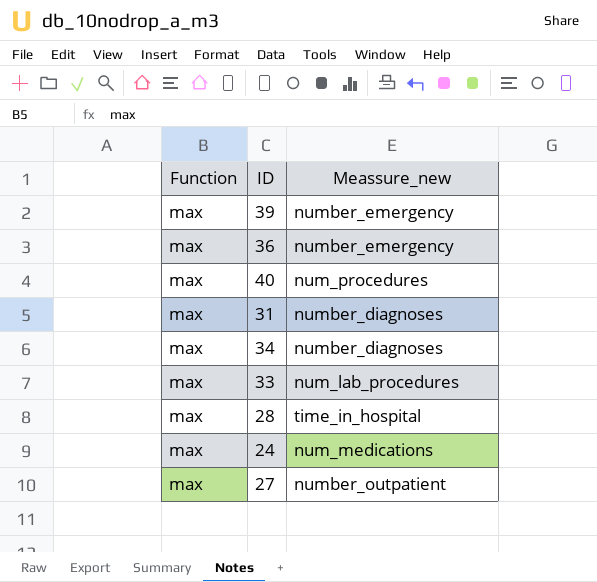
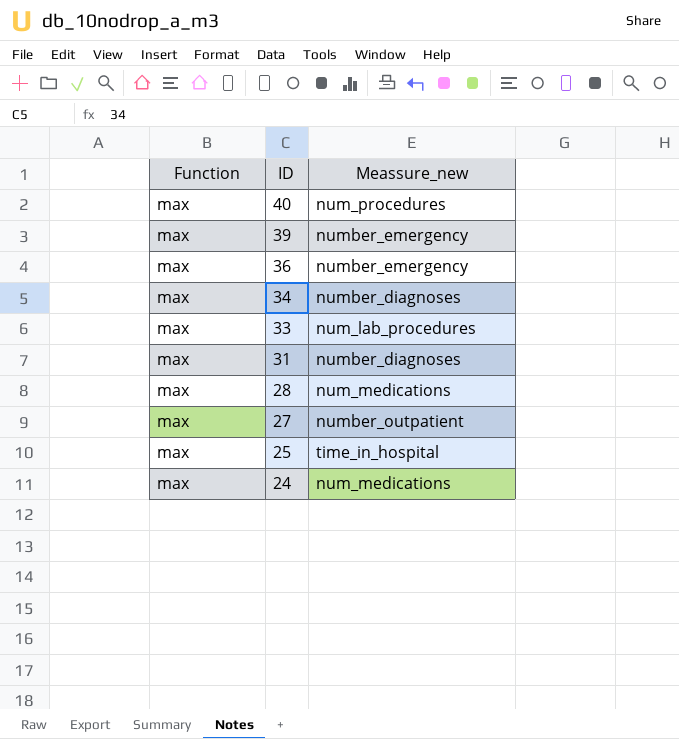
row order: none -> ID descending
28 | Meassure_new: time_in_hospital -> num_medications
row 25: none -> max | time_in_hospital

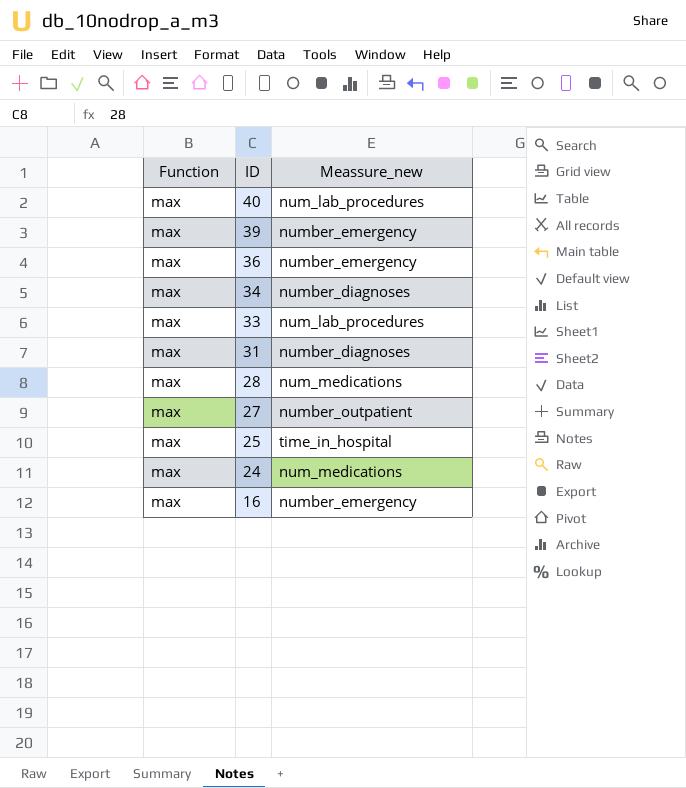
40 | Meassure_new: num_procedures -> num_lab_procedures
row 16: none -> max | number_emergency

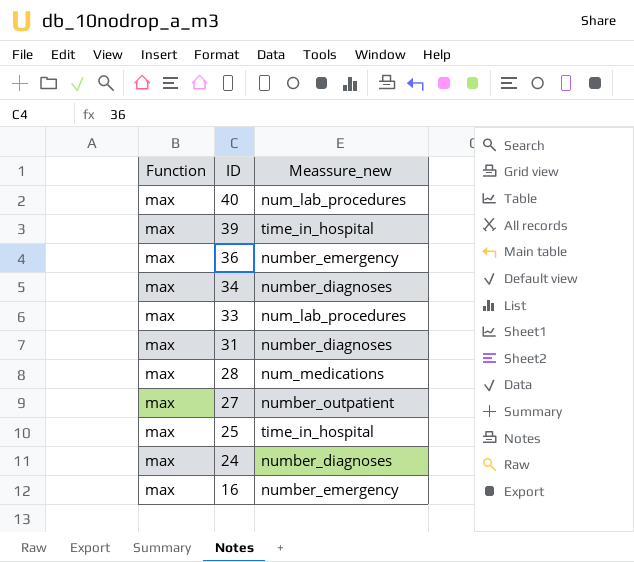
39 | Meassure_new: number_emergency -> time_in_hospital
24 | Meassure_new: num_medications -> number_diagnoses

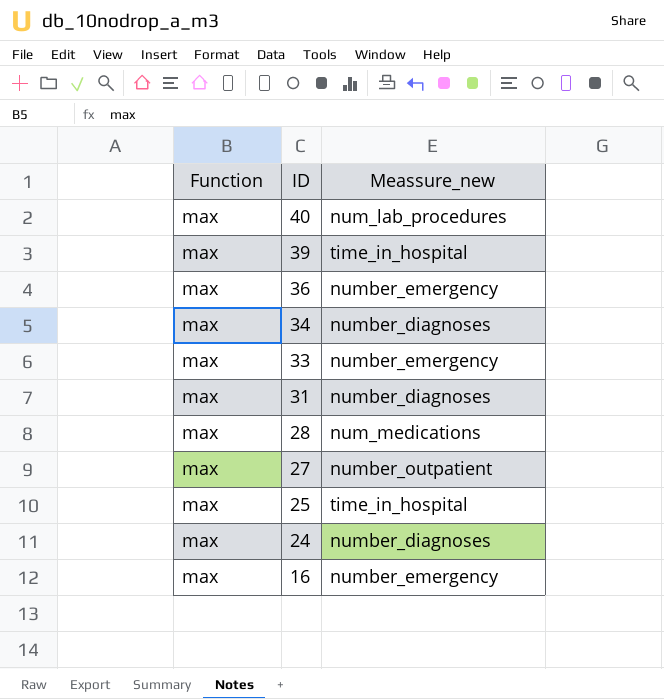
33 | Meassure_new: num_lab_procedures -> number_emergency

